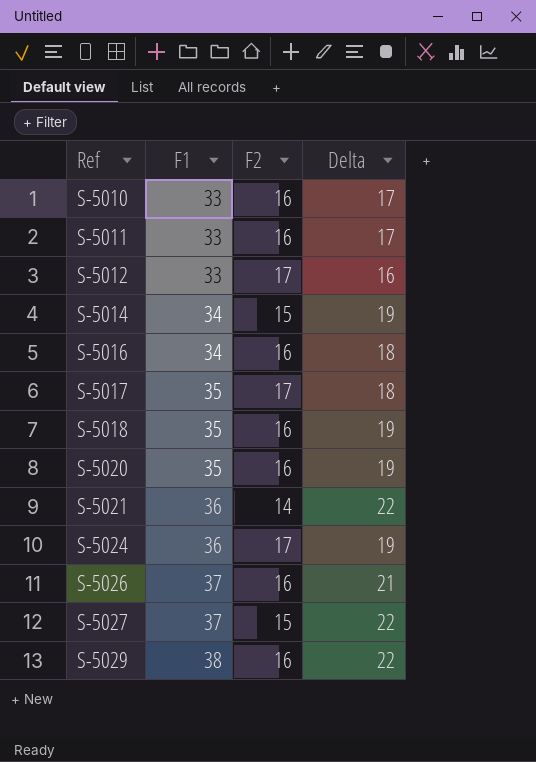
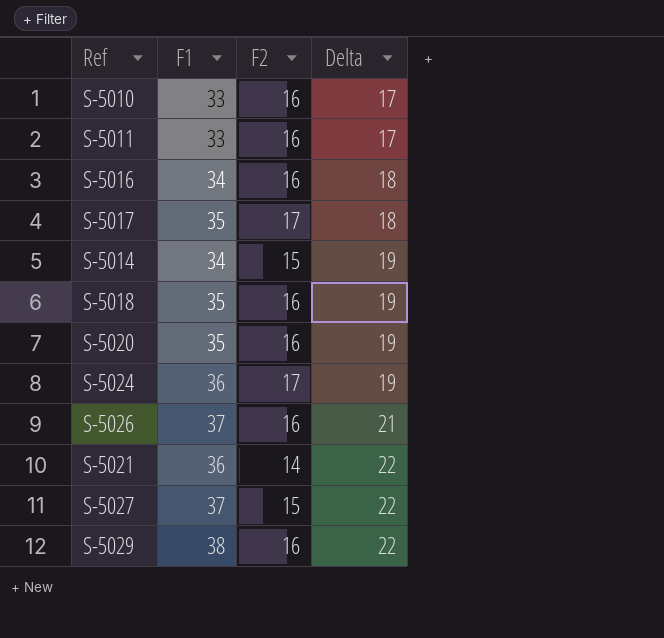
row order: Ref ascending -> Delta ascending
row S-5012: 33 | 17 | 16 -> none

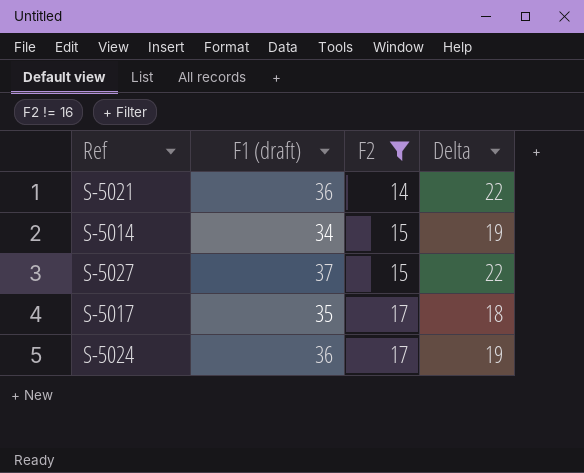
filter: none -> F2 != 16
row order: Delta ascending -> F2 ascending
column name: F1 -> F1 (draft)

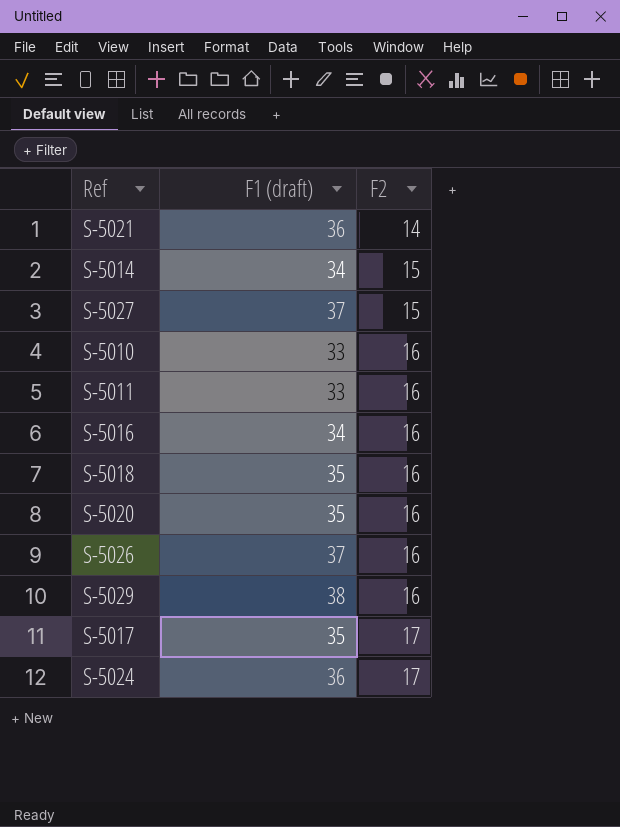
filter: F2 != 16 -> none
column Delta | formula: [F1 (draft)] - [F2] -> none

